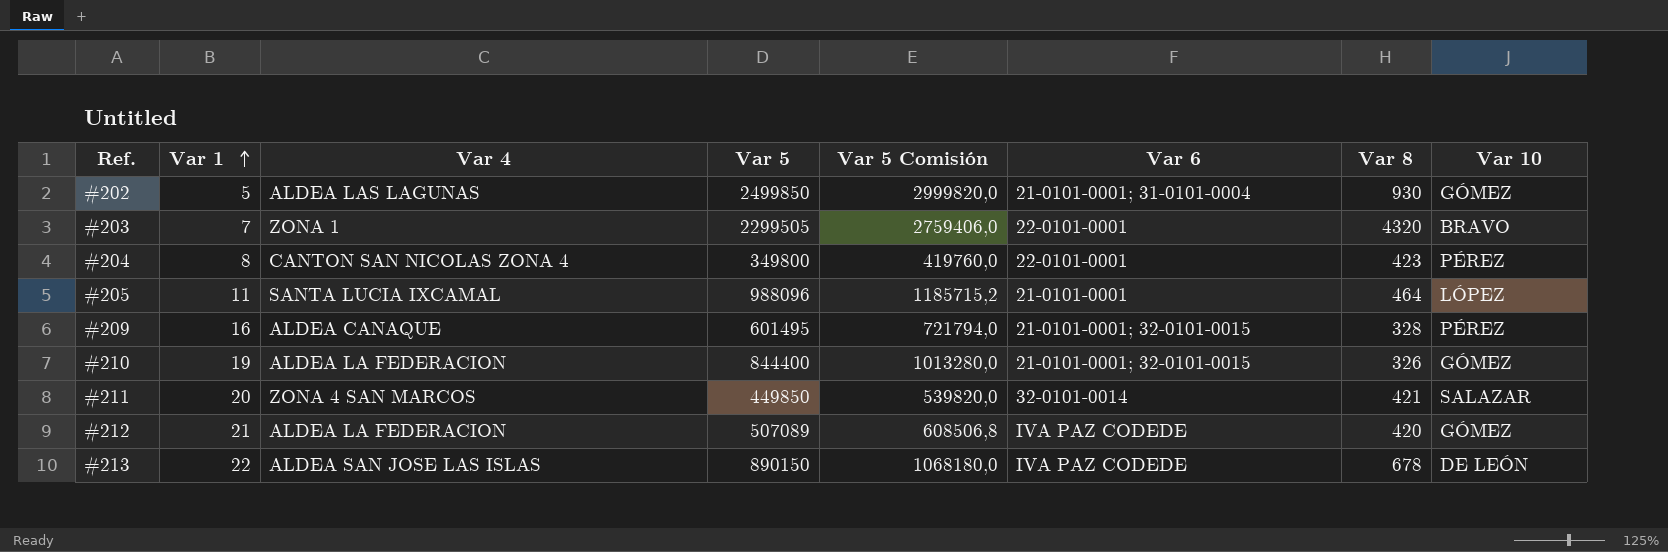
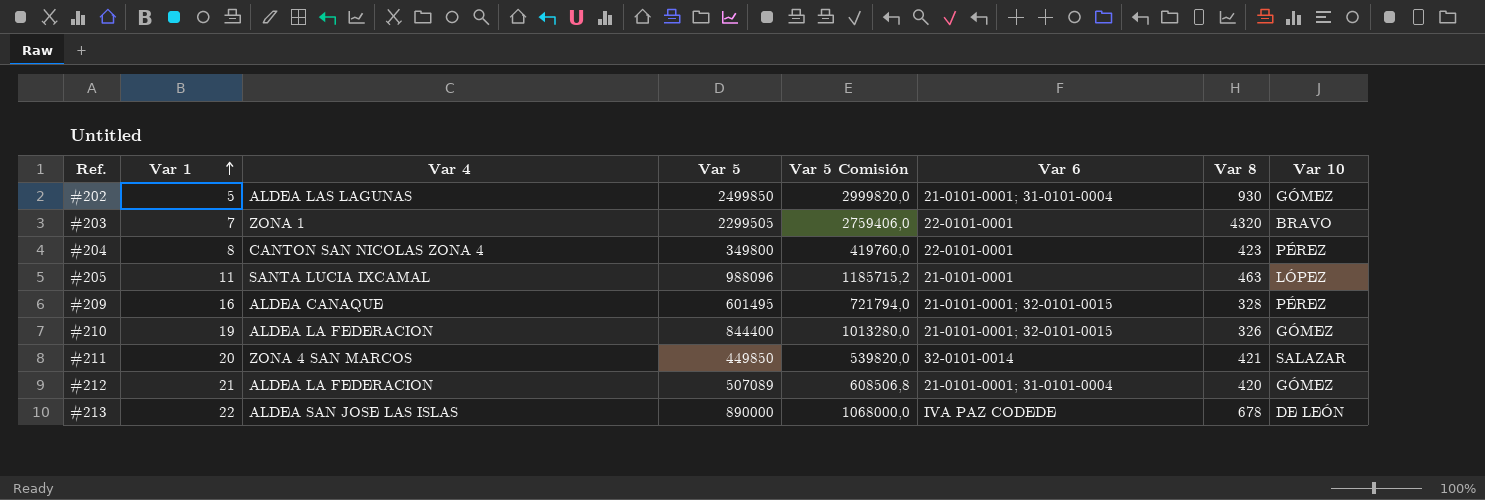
#205 | Var 8: 464 -> 463
#212 | Var 6: IVA PAZ CODEDE -> 21-0101-0001; 31-0101-0004
#213 | Var 5: 890150 -> 890000
#213 | Var 5 Comisión: 1068180,0 -> 1068000,0

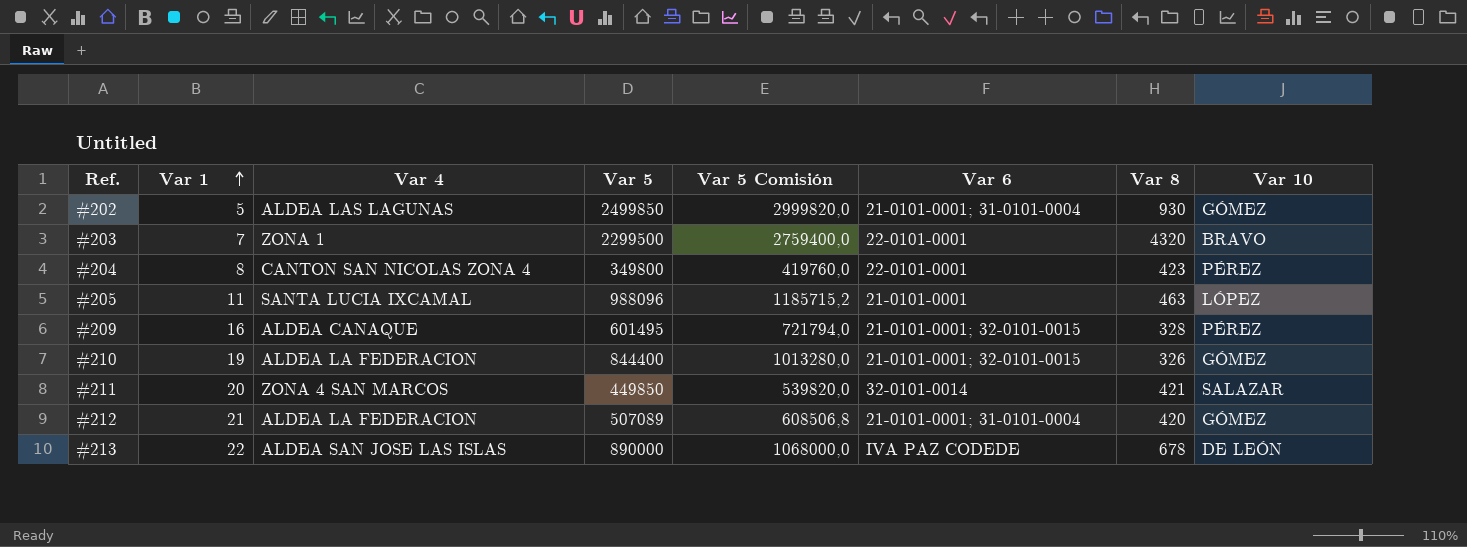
#203 | Var 5: 2299505 -> 2299500
#203 | Var 5 Comisión: 2759406,0 -> 2759400,0

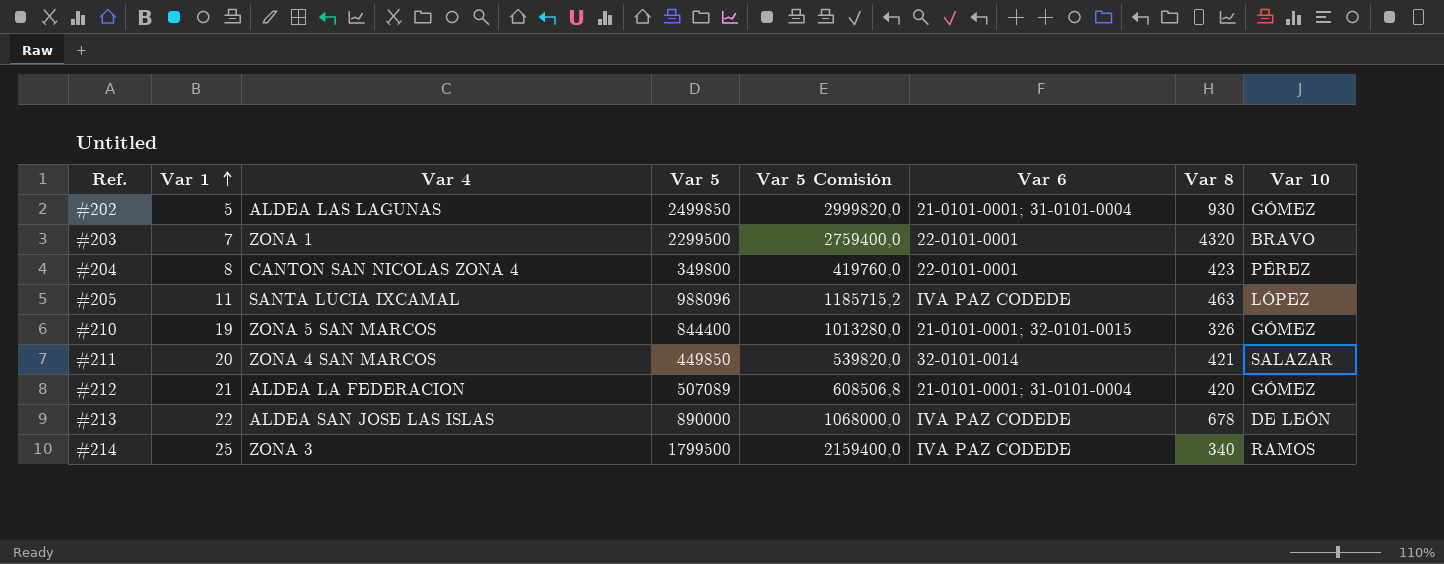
row #209: 16 | ALDEA CANAQUE | 601495 | 721794,0 | 21-0101-0001; 32-0101-0015 | 328 | PÉREZ -> none
#205 | Var 6: 21-0101-0001 -> IVA PAZ CODEDE
#210 | Var 4: ALDEA LA FEDERACION -> ZONA 5 SAN MARCOS
row #214: none -> 25 | ZONA 3 | 1799500 | 2159400,0 | IVA PAZ CODEDE | 340 | RAMOS

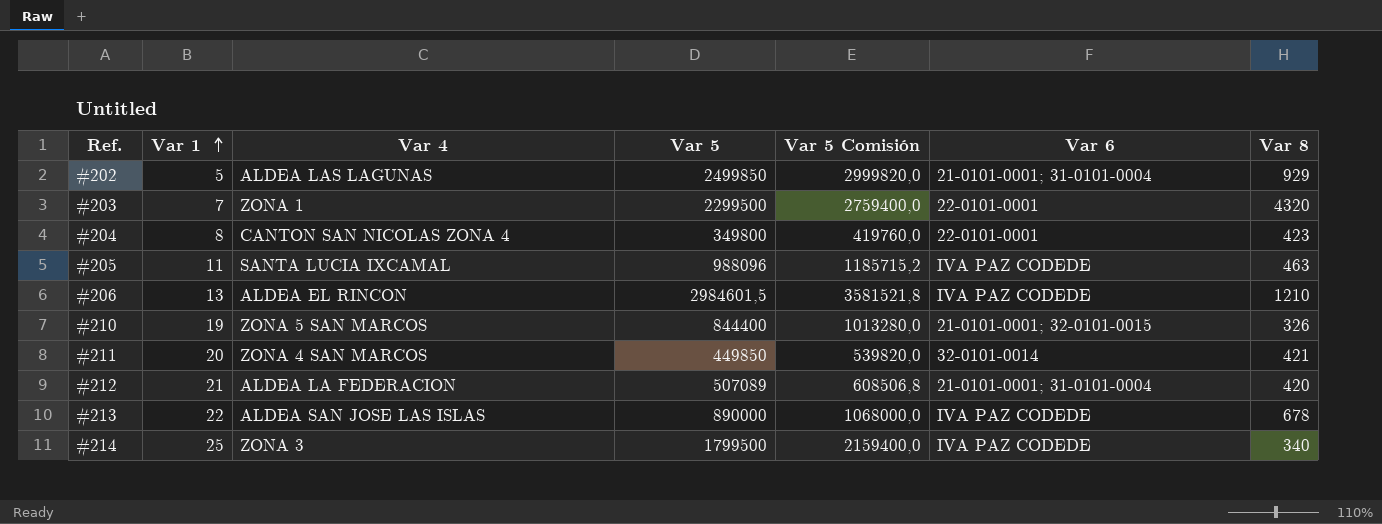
column Var 10 | position: 8 -> none
#202 | Var 8: 930 -> 929
row #206: none -> 13 | ALDEA EL RINCON | 2984601,5 | 3581521,8 | IVA PAZ CODEDE | 1210

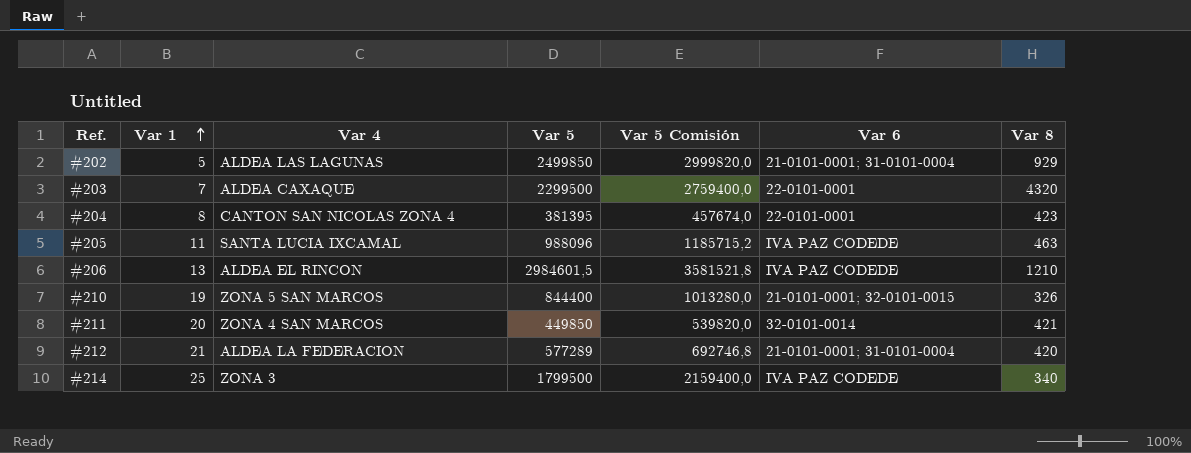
row #213: 22 | ALDEA SAN JOSE LAS ISLAS | 890000 | 1068000,0 | IVA PAZ CODEDE | 678 -> none
#203 | Var 4: ZONA 1 -> ALDEA CAXAQUE
#204 | Var 5: 349800 -> 381395
#204 | Var 5 Comisión: 419760,0 -> 457674,0
#212 | Var 5: 507089 -> 577289
#212 | Var 5 Comisión: 608506,8 -> 692746,8

